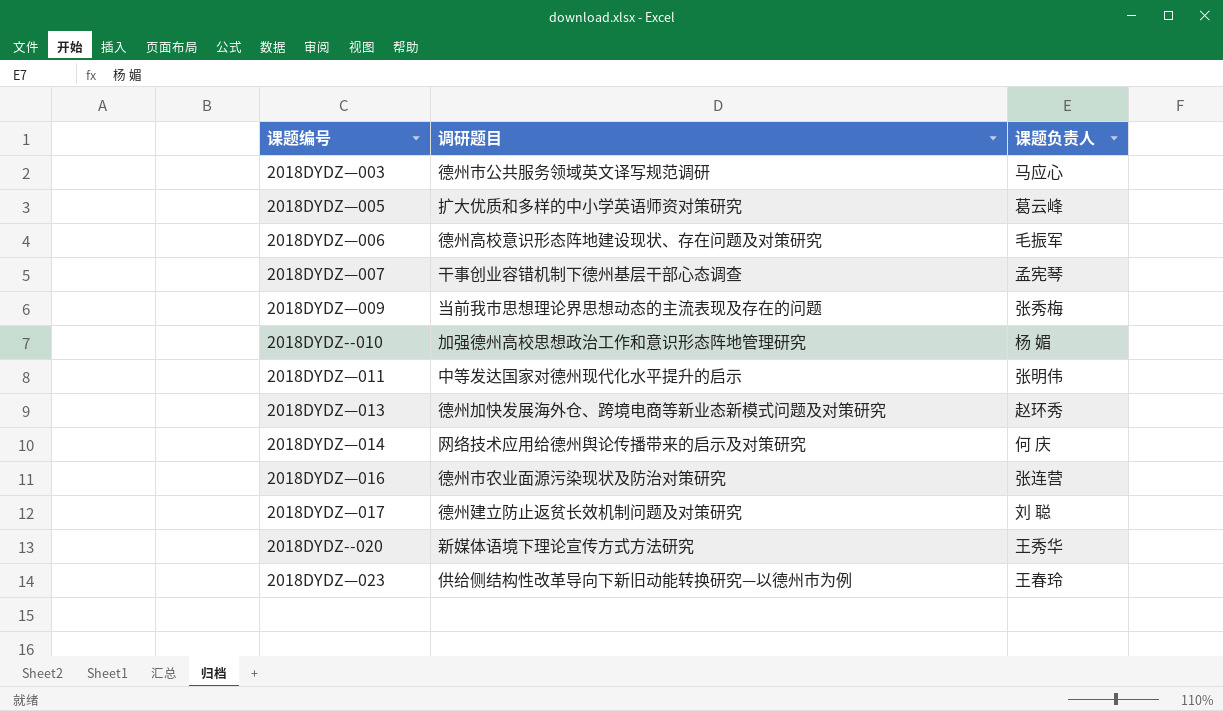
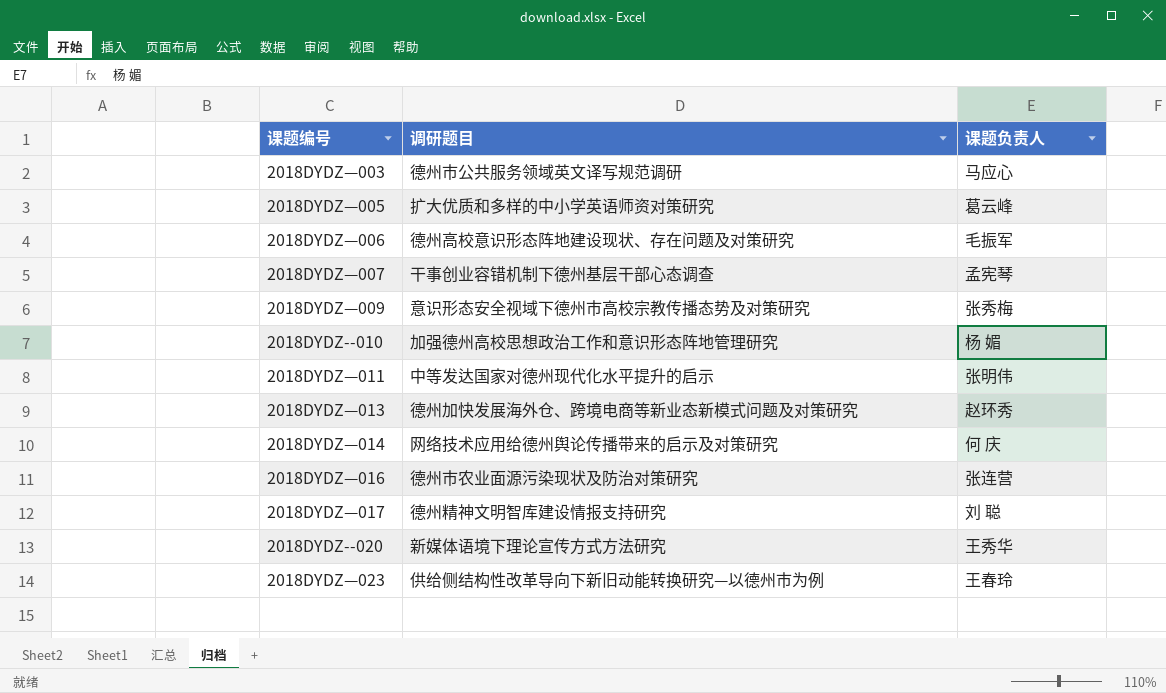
2018DYDZ—009 | 调研题目: 当前我市思想理论界思想动态的主流表现及存在的问题 -> 意识形态安全视域下德州市高校宗教传播态势及对策研究
2018DYDZ—017 | 调研题目: 德州建立防止返贫长效机制问题及对策研究 -> 德州精神文明智库建设情报支持研究

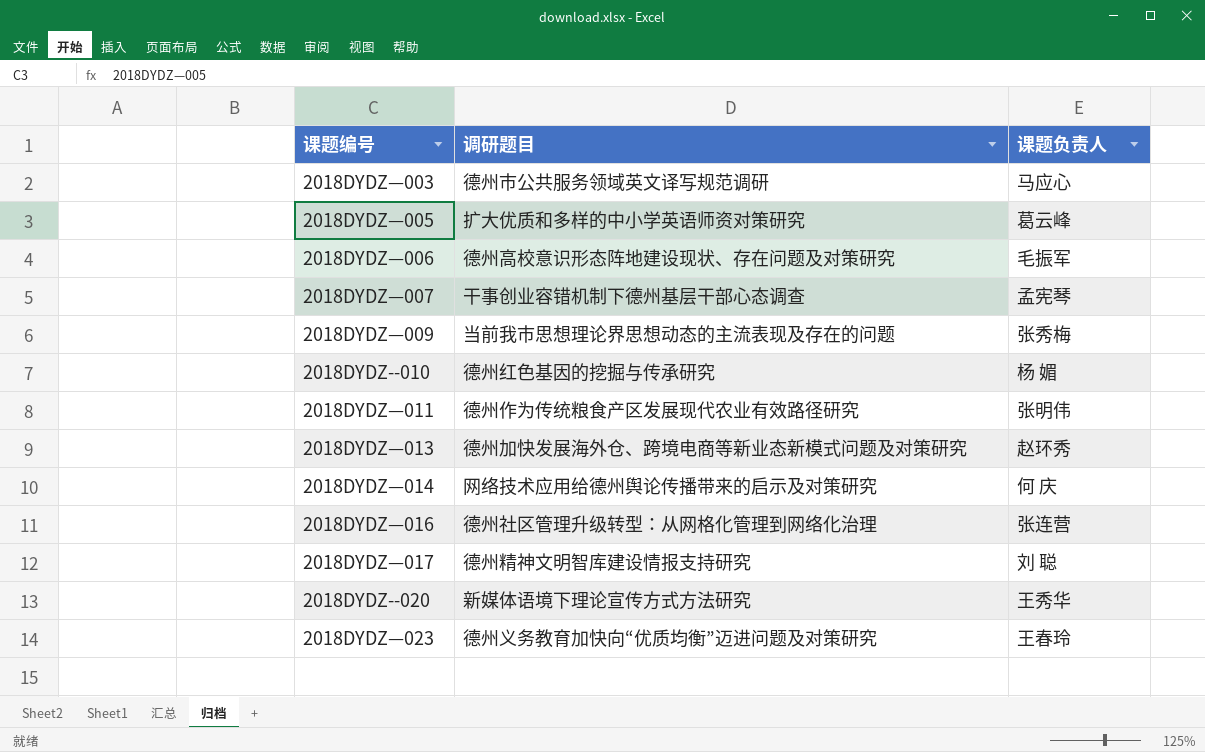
2018DYDZ—009 | 调研题目: 意识形态安全视域下德州市高校宗教传播态势及对策研究 -> 当前我市思想理论界思想动态的主流表现及存在的问题
2018DYDZ--010 | 调研题目: 加强德州高校思想政治工作和意识形态阵地管理研究 -> 德州红色基因的挖掘与传承研究
2018DYDZ—011 | 调研题目: 中等发达国家对德州现代化水平提升的启示 -> 德州作为传统粮食产区发展现代农业有效路径研究
2018DYDZ—016 | 调研题目: 德州市农业面源污染现状及防治对策研究 -> 德州社区管理升级转型：从网格化管理到网络化治理
2018DYDZ—023 | 调研题目: 供给侧结构性改革导向下新旧动能转换研究—以德州市为例 -> 德州义务教育加快向“优质均衡”迈进问题及对策研究

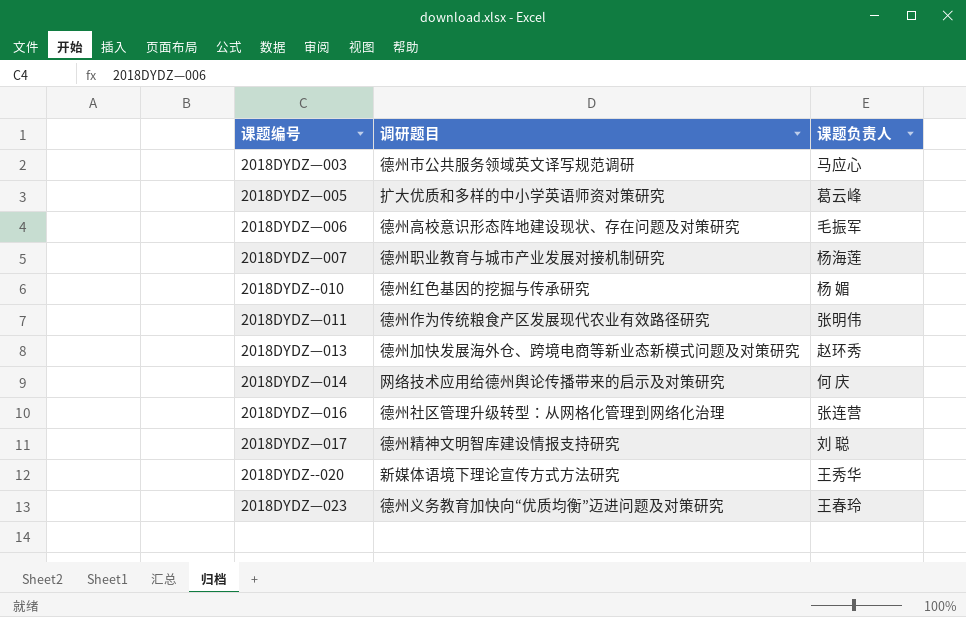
row 2018DYDZ—009: 当前我市思想理论界思想动态的主流表现及存在的问题 | 张秀梅 -> none
2018DYDZ—007 | 调研题目: 干事创业容错机制下德州基层干部心态调查 -> 德州职业教育与城市产业发展对接机制研究
2018DYDZ—007 | 课题负责人: 孟宪琴 -> 杨海莲

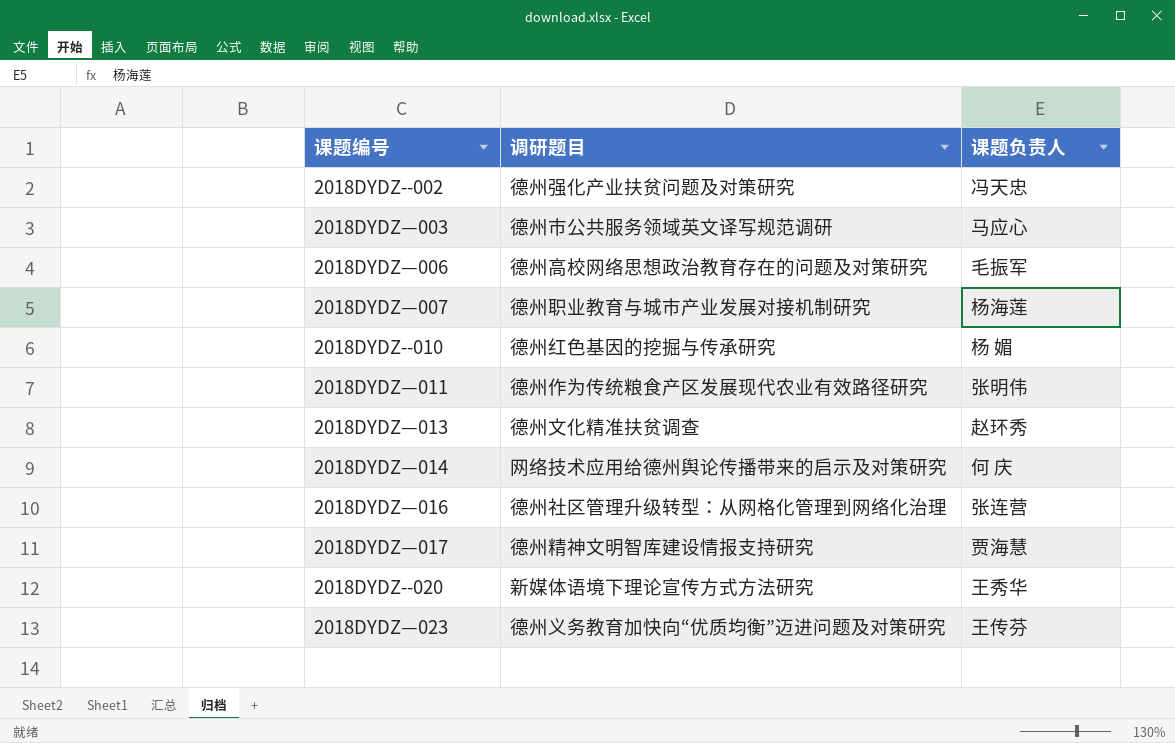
row 2018DYDZ—005: 扩大优质和多样的中小学英语师资对策研究 | 葛云峰 -> none
row 2018DYDZ--002: none -> 德州强化产业扶贫问题及对策研究 | 冯天忠
2018DYDZ—006 | 调研题目: 德州高校意识形态阵地建设现状、存在问题及对策研究 -> 德州高校网络思想政治教育存在的问题及对策研究
2018DYDZ—013 | 调研题目: 德州加快发展海外仓、跨境电商等新业态新模式问题及对策研究 -> 德州文化精准扶贫调查
2018DYDZ—017 | 课题负责人: 刘 聪 -> 贾海慧
2018DYDZ—023 | 课题负责人: 王春玲 -> 王传芬

